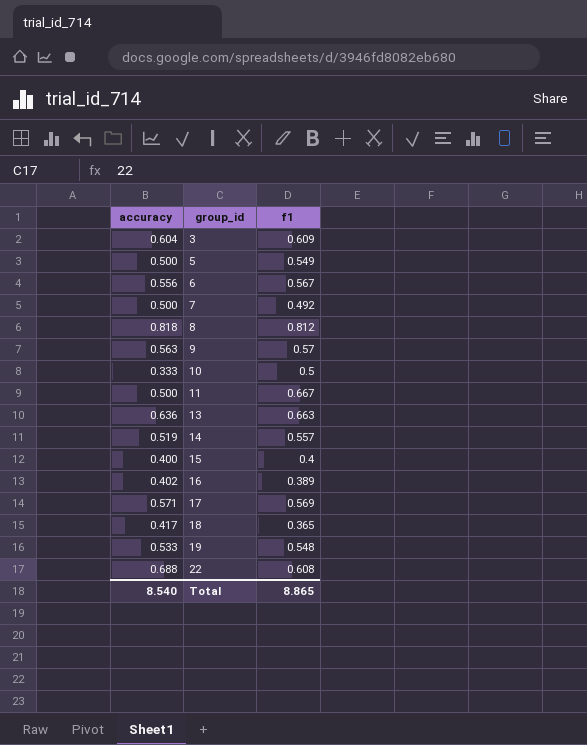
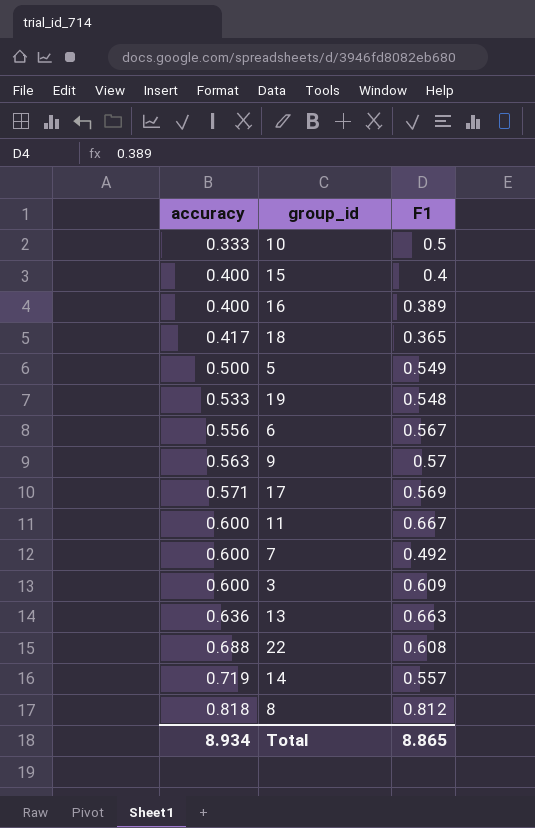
row order: group_id ascending -> accuracy ascending
column name: f1 -> F1
16 | accuracy: 0.402 -> 0.400
11 | accuracy: 0.500 -> 0.600
7 | accuracy: 0.500 -> 0.600
3 | accuracy: 0.604 -> 0.600
14 | accuracy: 0.519 -> 0.719
Total | accuracy: 8.540 -> 8.934

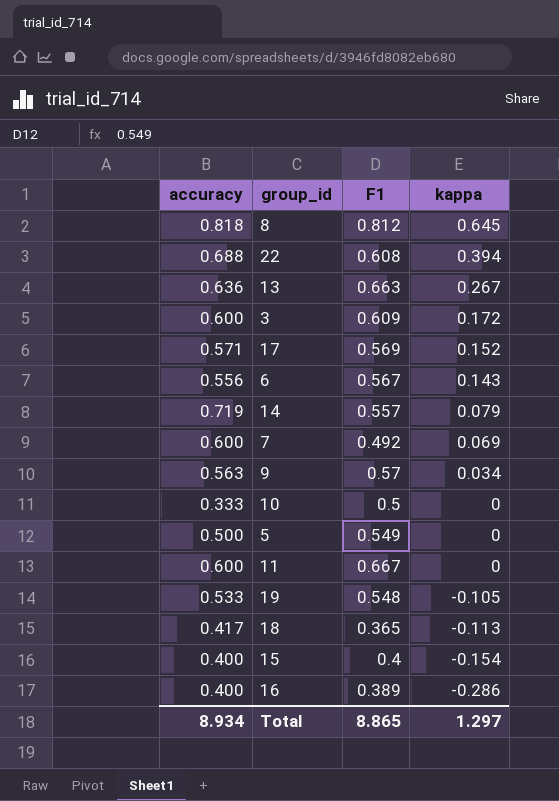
row order: accuracy ascending -> kappa descending
column kappa | position: none -> 4

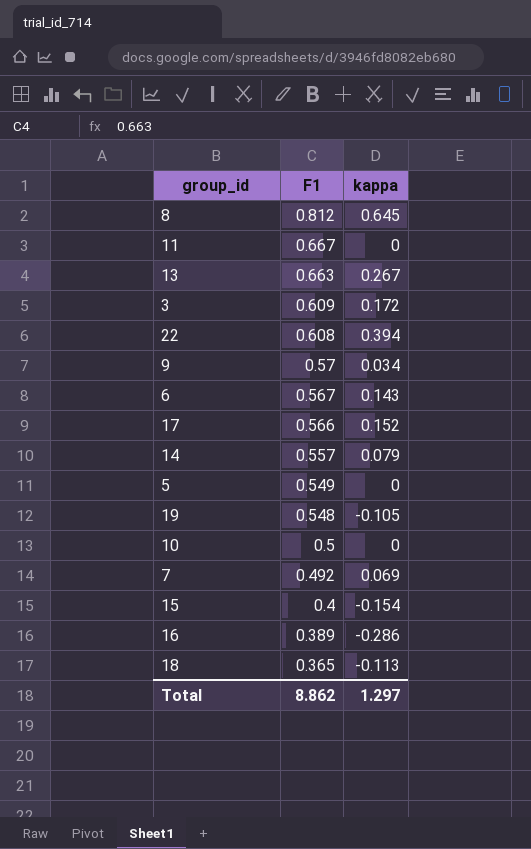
row order: kappa descending -> F1 descending
column accuracy | position: 1 -> none
17 | F1: 0.569 -> 0.566
Total | F1: 8.865 -> 8.862

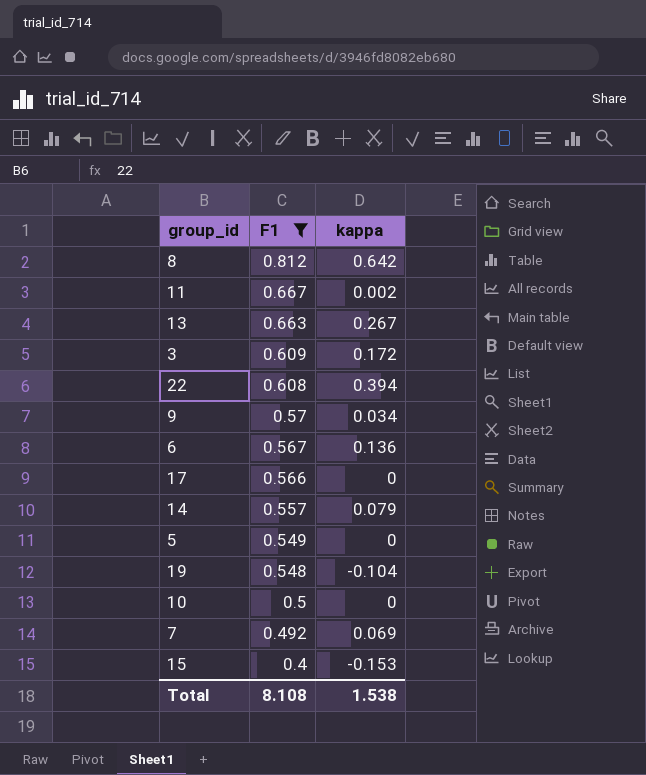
filter: none -> F1 >= 0.4
8 | kappa: 0.645 -> 0.642
11 | kappa: 0 -> 0.002
6 | kappa: 0.143 -> 0.136
17 | kappa: 0.152 -> 0
19 | kappa: -0.105 -> -0.104
15 | kappa: -0.154 -> -0.153
Total | F1: 8.862 -> 8.108
Total | kappa: 1.297 -> 1.538

